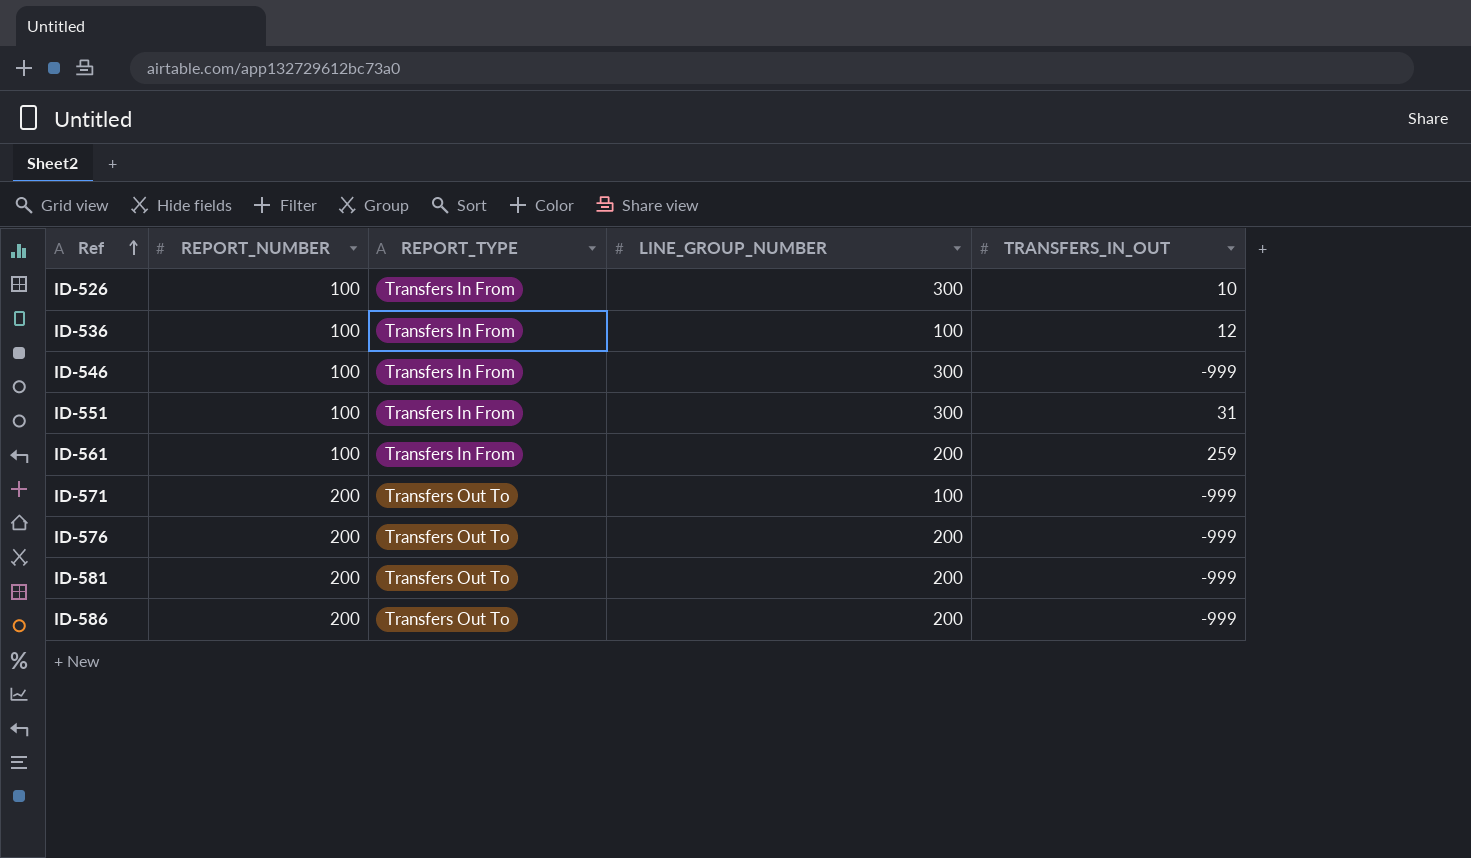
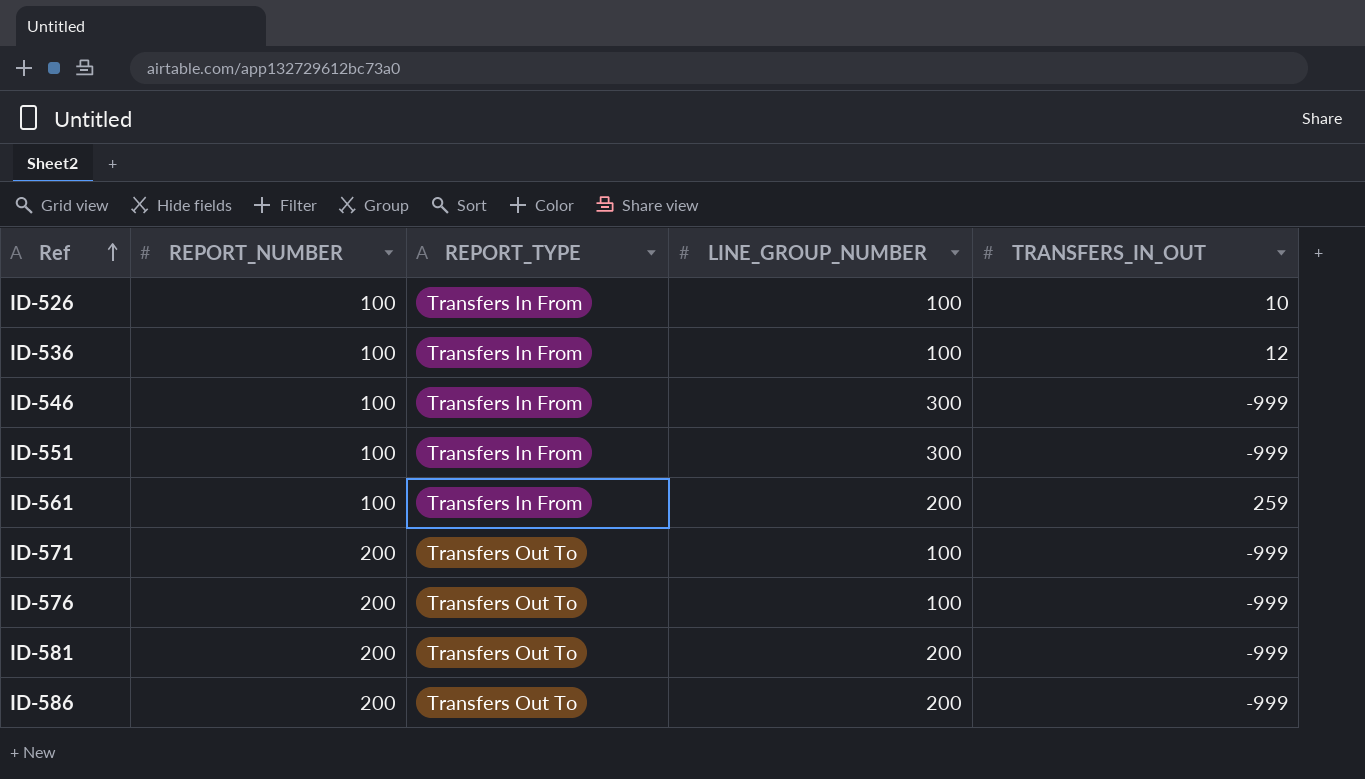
ID-526 | LINE_GROUP_NUMBER: 300 -> 100
ID-551 | TRANSFERS_IN_OUT: 31 -> -999
ID-576 | LINE_GROUP_NUMBER: 200 -> 100

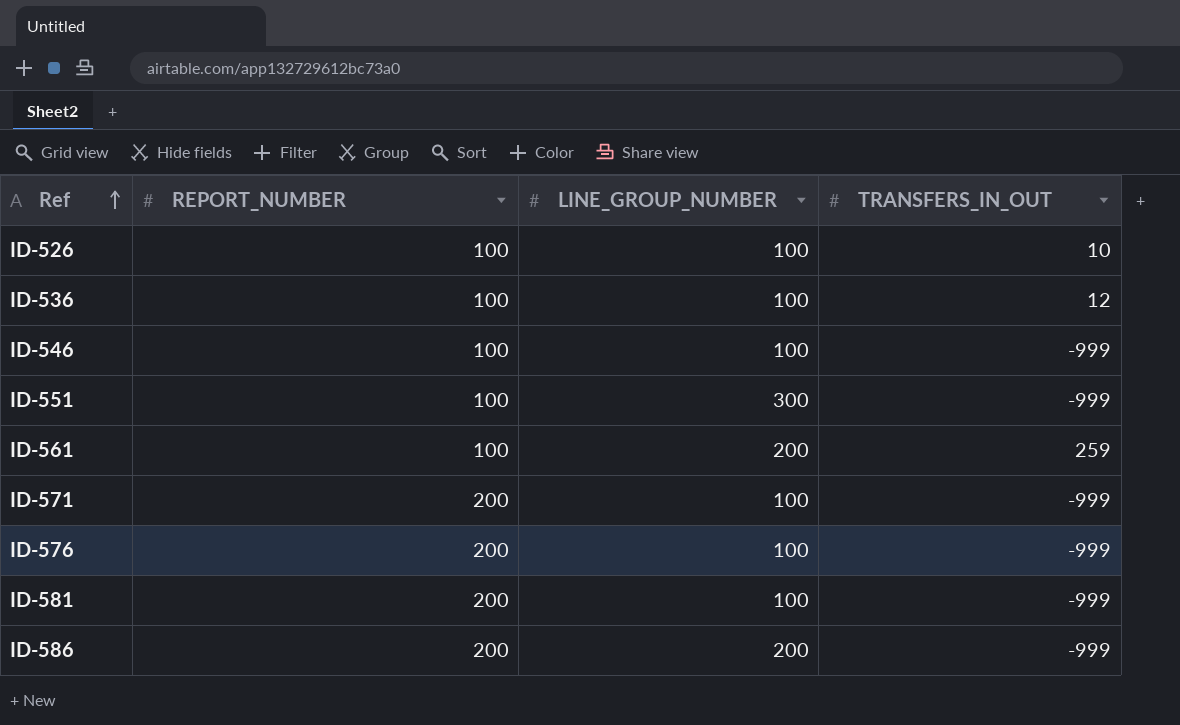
column REPORT_TYPE | position: 3 -> none
ID-546 | LINE_GROUP_NUMBER: 300 -> 100
ID-581 | LINE_GROUP_NUMBER: 200 -> 100

